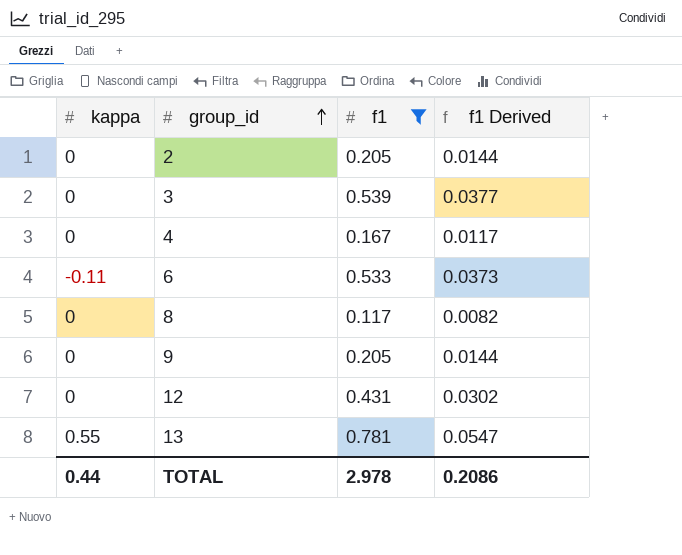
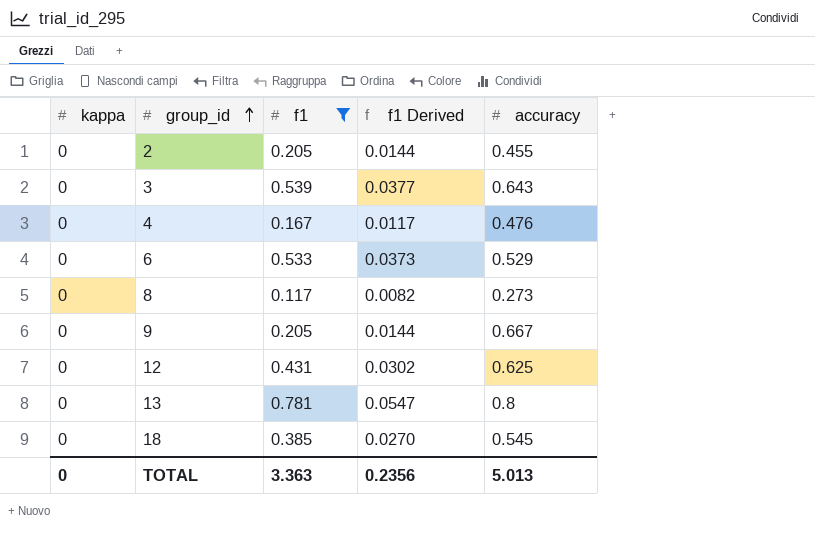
column accuracy | position: none -> 5
6 | kappa: -0.11 -> 0
13 | kappa: 0.55 -> 0
row 18: none -> 0 | 0.385 | 0.0270 | 0.545
TOTAL | kappa: 0.44 -> 0
TOTAL | f1: 2.978 -> 3.363
TOTAL | f1 Derived: 0.2086 -> 0.2356

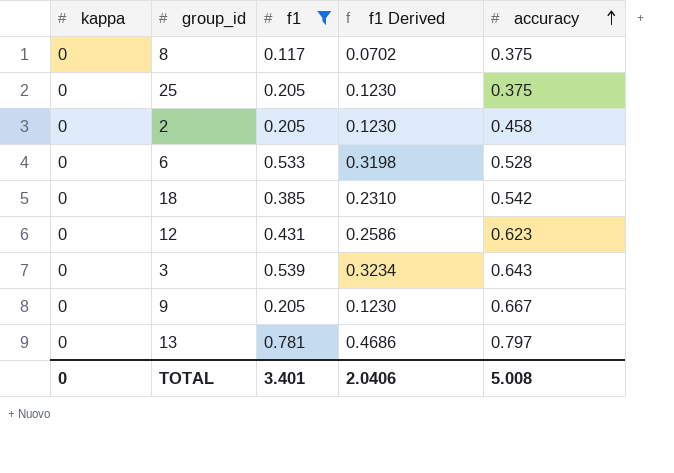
row order: group_id ascending -> accuracy ascending
column f1 Derived | formula: [f1] * 0.07 -> [f1] * 0.6
row 4: 0 | 0.167 | 0.0117 | 0.476 -> none
8 | accuracy: 0.273 -> 0.375
row 25: none -> 0 | 0.205 | 0.1230 | 0.375
2 | accuracy: 0.455 -> 0.458
6 | accuracy: 0.529 -> 0.528
18 | accuracy: 0.545 -> 0.542
12 | accuracy: 0.625 -> 0.623
13 | accuracy: 0.8 -> 0.797
TOTAL | f1: 3.363 -> 3.401
TOTAL | f1 Derived: 0.2356 -> 2.0406
TOTAL | accuracy: 5.013 -> 5.008

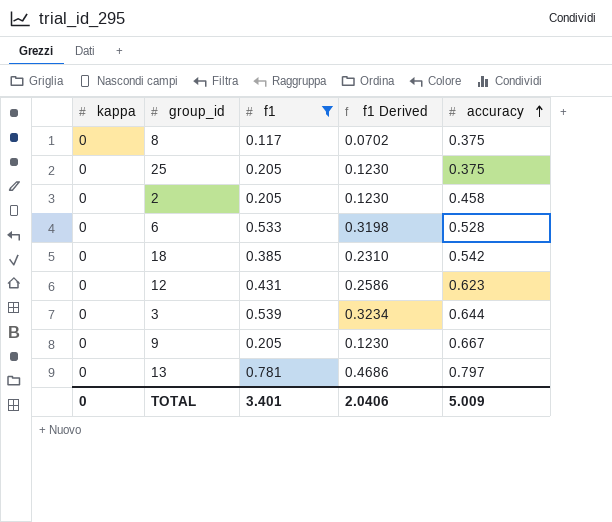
3 | accuracy: 0.643 -> 0.644
TOTAL | accuracy: 5.008 -> 5.009

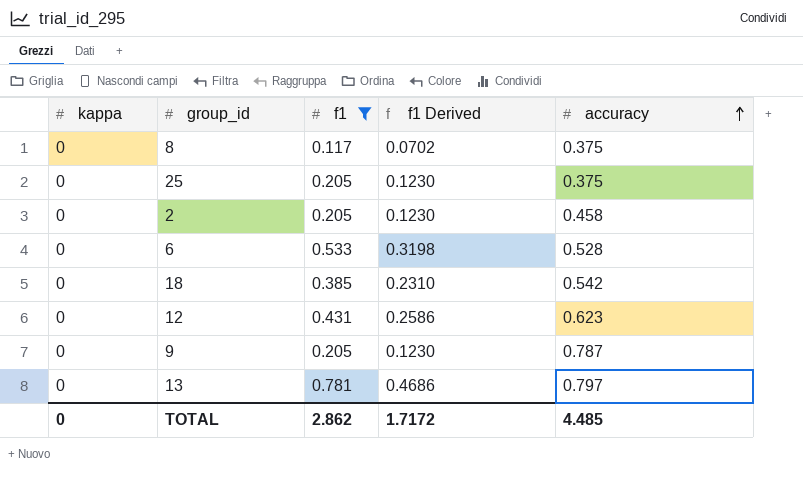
row 3: 0 | 0.539 | 0.3234 | 0.644 -> none
9 | accuracy: 0.667 -> 0.787
TOTAL | f1: 3.401 -> 2.862
TOTAL | f1 Derived: 2.0406 -> 1.7172
TOTAL | accuracy: 5.009 -> 4.485

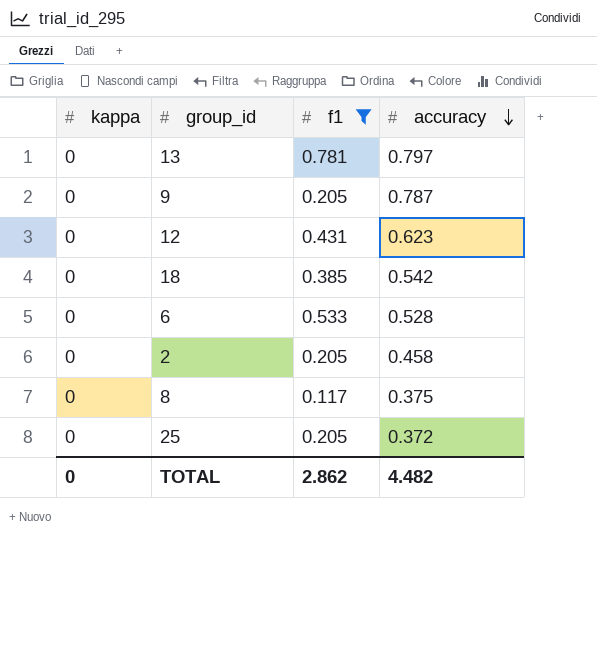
row order: accuracy ascending -> accuracy descending
column f1 Derived | formula: [f1] * 0.6 -> none
25 | accuracy: 0.375 -> 0.372
TOTAL | accuracy: 4.485 -> 4.482

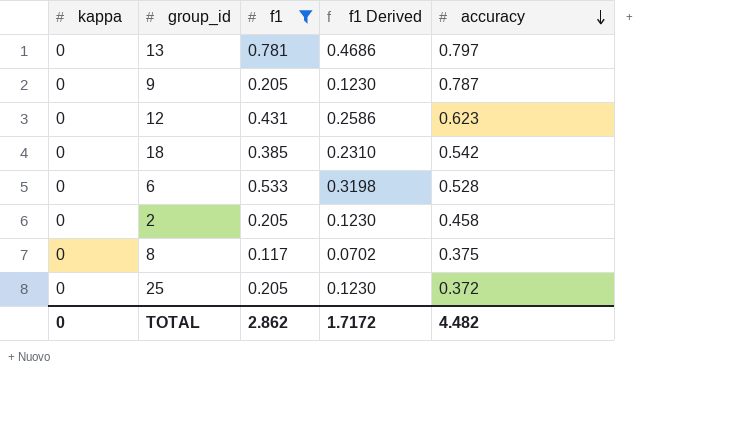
column f1 Derived | formula: none -> [f1] * 0.6

